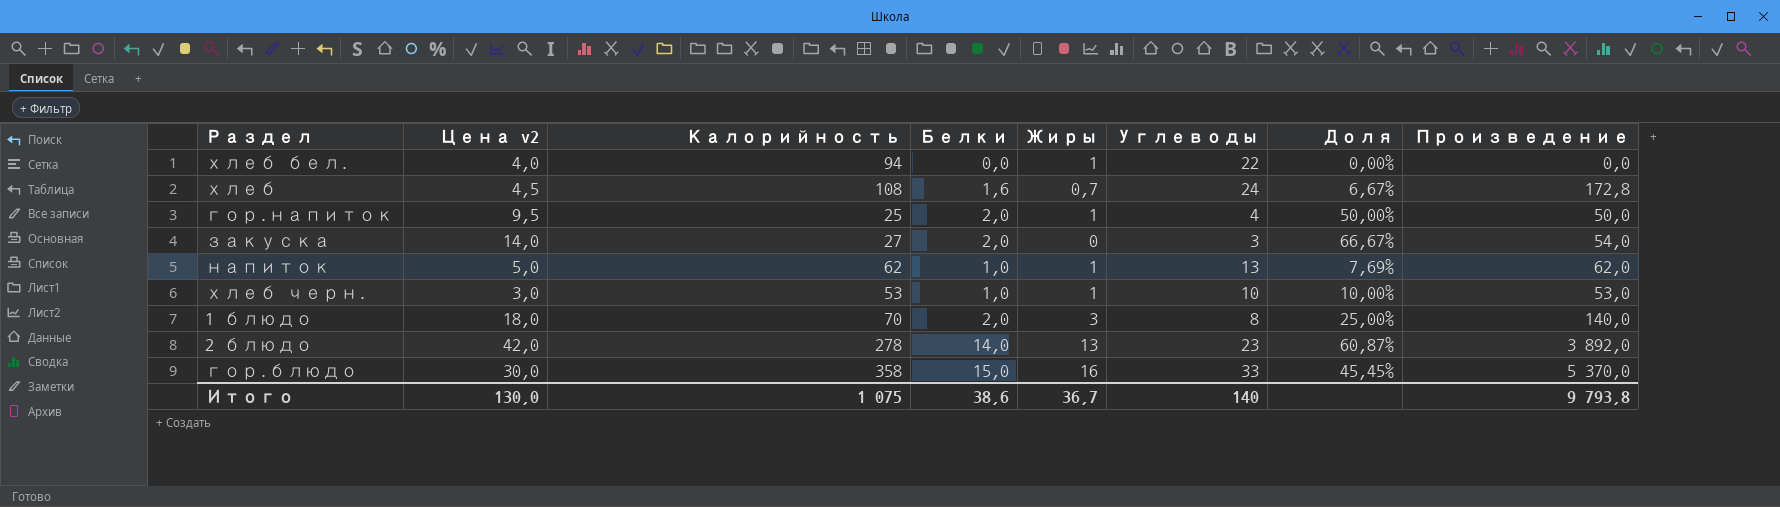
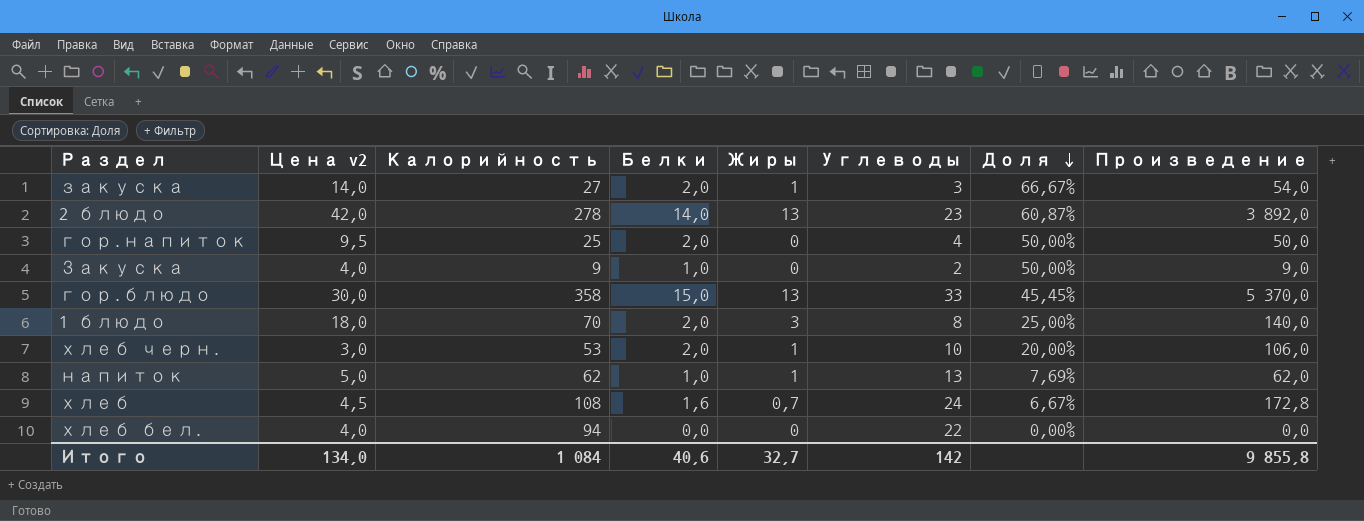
row order: none -> Доля descending
закуска | Жиры: 0 -> 1
гор.напиток | Жиры: 1 -> 0
row Закуска: none -> 4,0 | 9 | 1,0 | 0 | 2 | 50,00% | 9,0
гор.блюдо | Жиры: 16 -> 13
хлеб черн. | Белки: 1,0 -> 2,0
хлеб черн. | Доля: 10,00% -> 20,00%
хлеб черн. | Произведение: 53,0 -> 106,0
хлеб бел. | Жиры: 1 -> 0
Итого | Цена v2: 130,0 -> 134,0
Итого | Калорийность: 1 075 -> 1 084
Итого | Белки: 38,6 -> 40,6
Итого | Жиры: 36,7 -> 32,7
Итого | Углеводы: 140 -> 142
Итого | Произведение: 9 793,8 -> 9 855,8

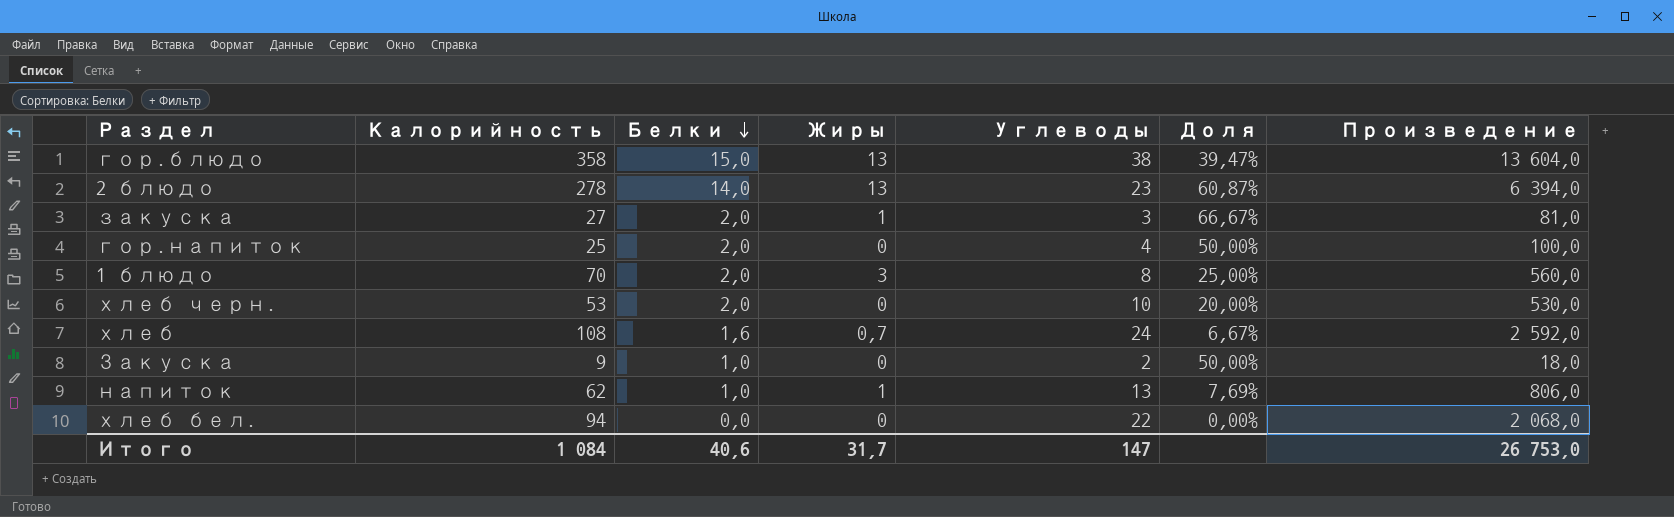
row order: Доля descending -> Белки descending
column Цена v2 | position: 2 -> none
column Произведение | formula: [Калорийность] * [Белки] -> [Калорийность] * [Углеводы]
гор.блюдо | Углеводы: 33 -> 38
гор.блюдо | Доля: 45,45% -> 39,47%
хлеб черн. | Жиры: 1 -> 0
Итого | Жиры: 32,7 -> 31,7
Итого | Углеводы: 142 -> 147
Итого | Произведение: 9 855,8 -> 26 753,0

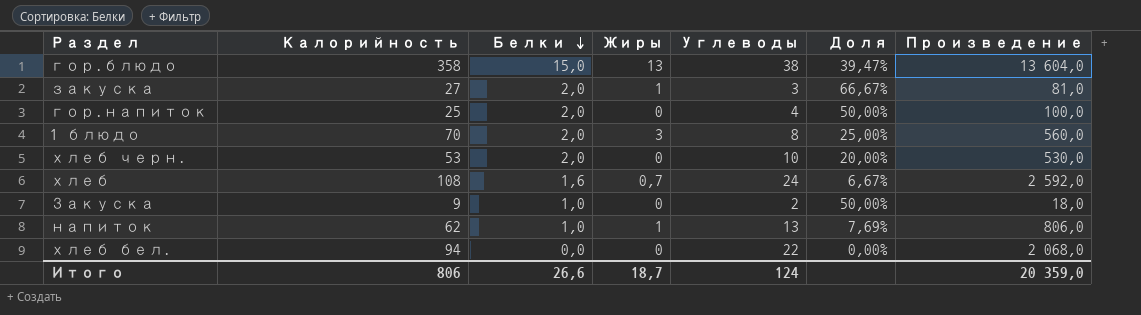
row 2 блюдо: 278 | 14,0 | 13 | 23 | 60,87% | 6 394,0 -> none
Итого | Калорийность: 1 084 -> 806
Итого | Белки: 40,6 -> 26,6
Итого | Жиры: 31,7 -> 18,7
Итого | Углеводы: 147 -> 124
Итого | Произведение: 26 753,0 -> 20 359,0

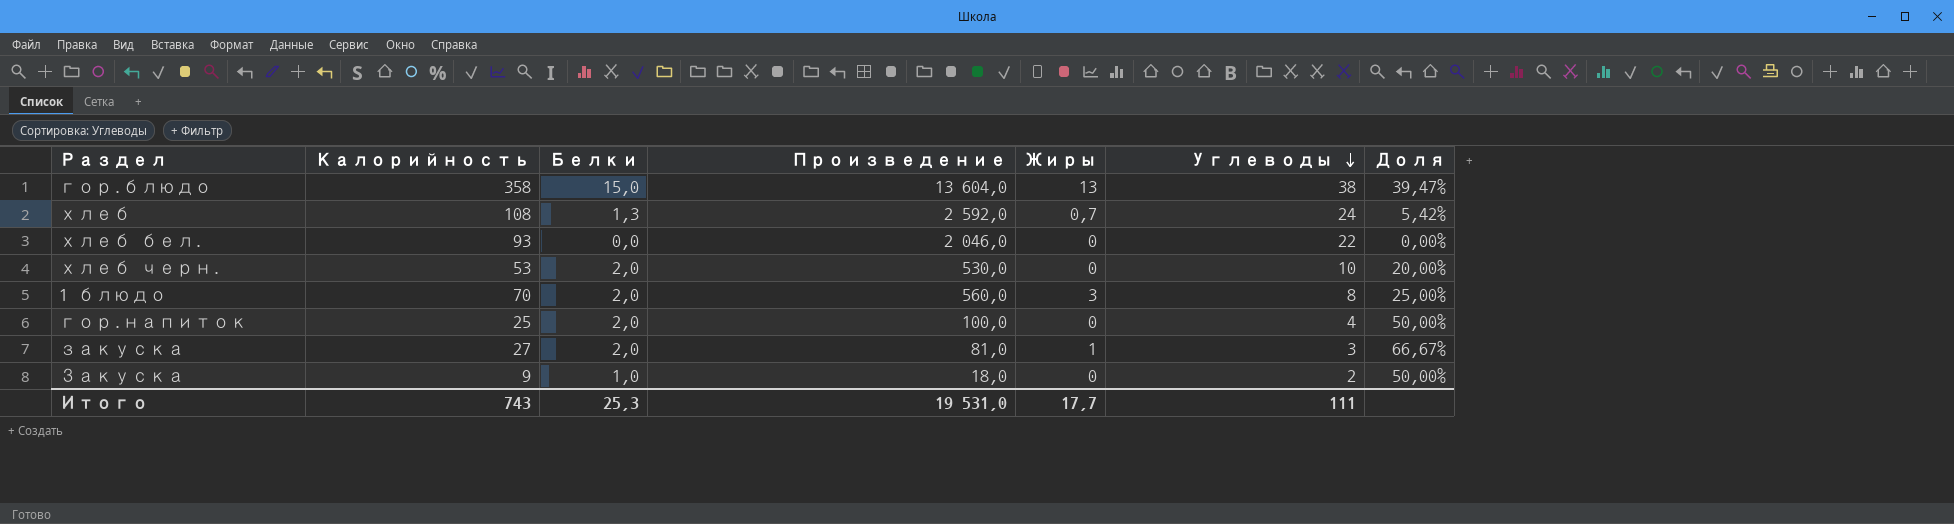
row order: Белки descending -> Углеводы descending
column Произведение | position: 7 -> 4
row напиток: 62 | 1,0 | 1 | 13 | 7,69% | 806,0 -> none
хлеб | Белки: 1,6 -> 1,3
хлеб | Доля: 6,67% -> 5,42%
хлеб бел. | Калорийность: 94 -> 93
хлеб бел. | Произведение: 2 068,0 -> 2 046,0
Итого | Калорийность: 806 -> 743
Итого | Белки: 26,6 -> 25,3
Итого | Произведение: 20 359,0 -> 19 531,0
Итого | Жиры: 18,7 -> 17,7
Итого | Углеводы: 124 -> 111

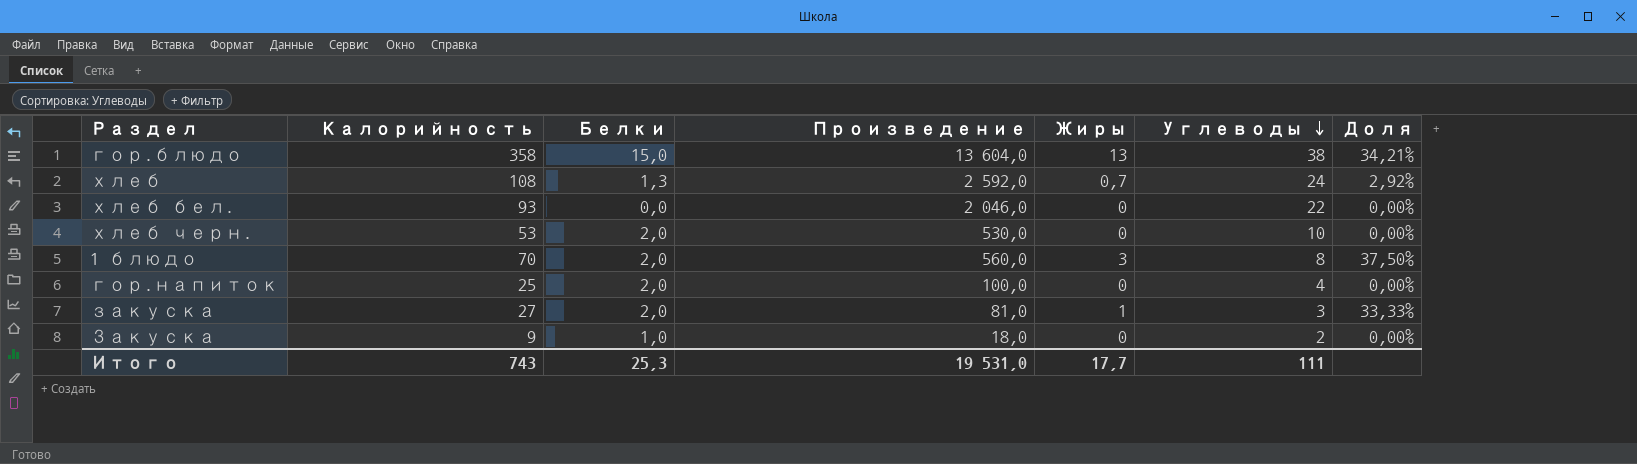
column Доля | formula: [Белки] / [Углеводы] -> [Жиры] / [Углеводы]

